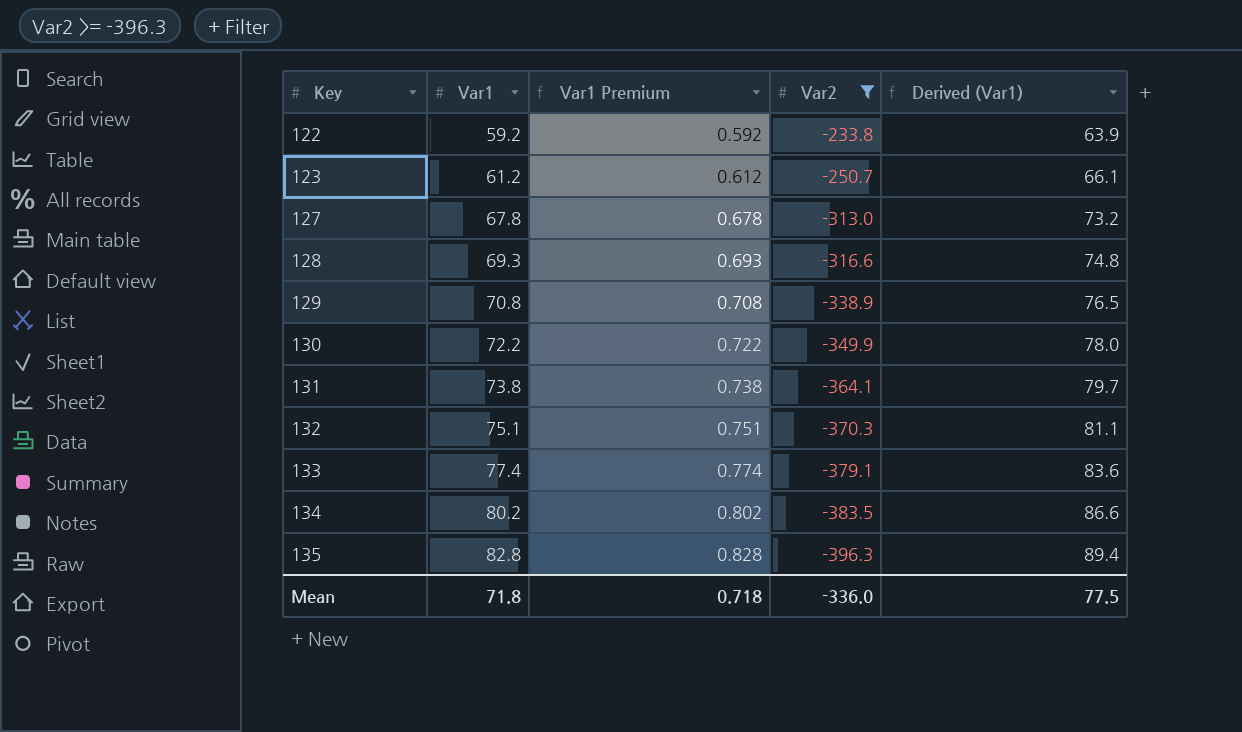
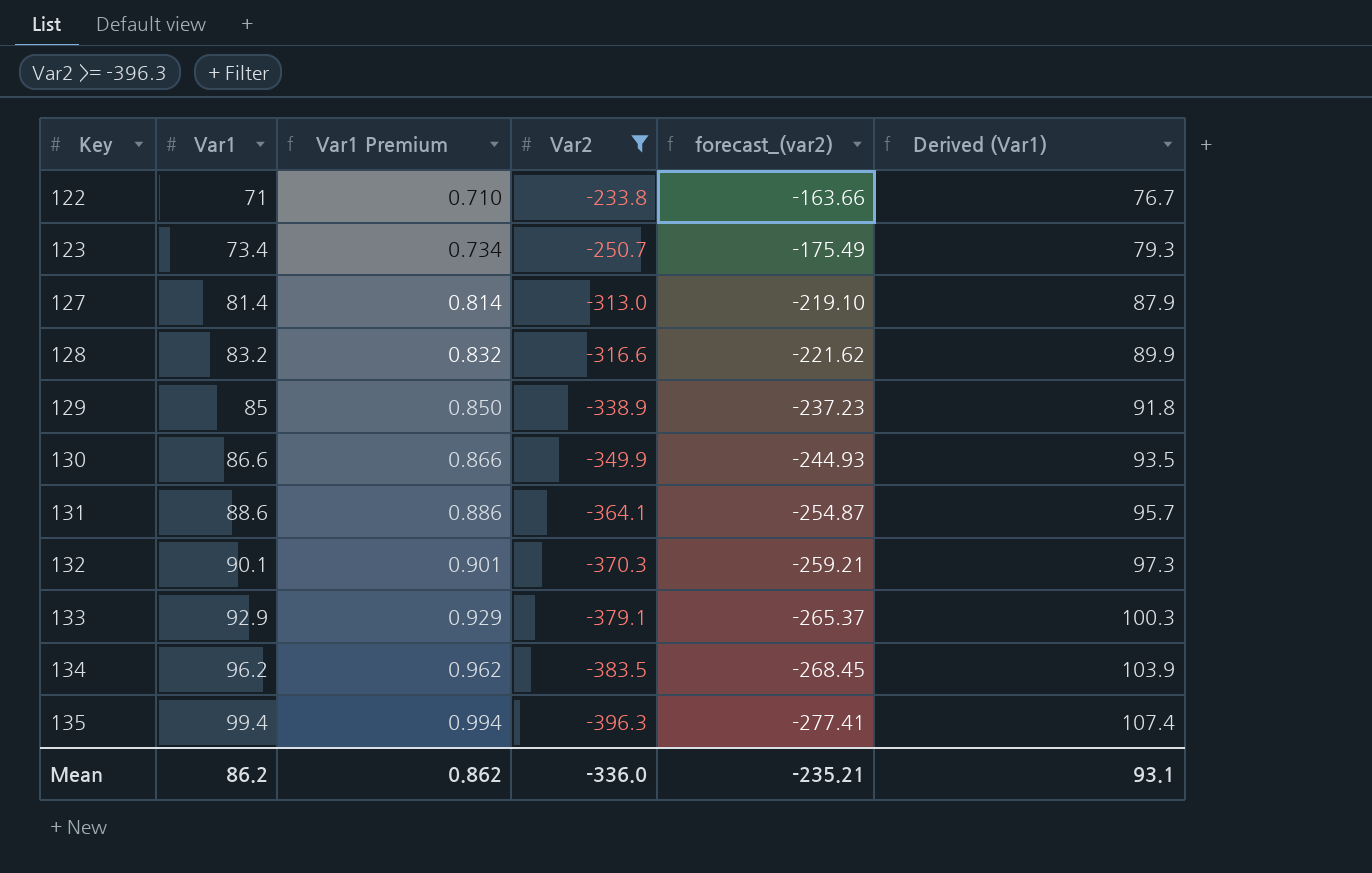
column forecast_(var2) | formula: none -> [Var2] * 0.7
122 | Var1: 59.2 -> 71
122 | Var1 Premium: 0.592 -> 0.710
122 | Derived (Var1): 63.9 -> 76.7
123 | Var1: 61.2 -> 73.4
123 | Var1 Premium: 0.612 -> 0.734
123 | Derived (Var1): 66.1 -> 79.3
127 | Var1: 67.8 -> 81.4
127 | Var1 Premium: 0.678 -> 0.814
127 | Derived (Var1): 73.2 -> 87.9
128 | Var1: 69.3 -> 83.2
128 | Var1 Premium: 0.693 -> 0.832
128 | Derived (Var1): 74.8 -> 89.9
129 | Var1: 70.8 -> 85
129 | Var1 Premium: 0.708 -> 0.850
129 | Derived (Var1): 76.5 -> 91.8
130 | Var1: 72.2 -> 86.6
130 | Var1 Premium: 0.722 -> 0.866
130 | Derived (Var1): 78.0 -> 93.5
131 | Var1: 73.8 -> 88.6
131 | Var1 Premium: 0.738 -> 0.886
131 | Derived (Var1): 79.7 -> 95.7
132 | Var1: 75.1 -> 90.1
132 | Var1 Premium: 0.751 -> 0.901
132 | Derived (Var1): 81.1 -> 97.3
133 | Var1: 77.4 -> 92.9
133 | Var1 Premium: 0.774 -> 0.929
133 | Derived (Var1): 83.6 -> 100.3
134 | Var1: 80.2 -> 96.2
134 | Var1 Premium: 0.802 -> 0.962
134 | Derived (Var1): 86.6 -> 103.9
135 | Var1: 82.8 -> 99.4
135 | Var1 Premium: 0.828 -> 0.994
135 | Derived (Var1): 89.4 -> 107.4
Mean | Var1: 71.8 -> 86.2
Mean | Var1 Premium: 0.718 -> 0.862
Mean | Derived (Var1): 77.5 -> 93.1

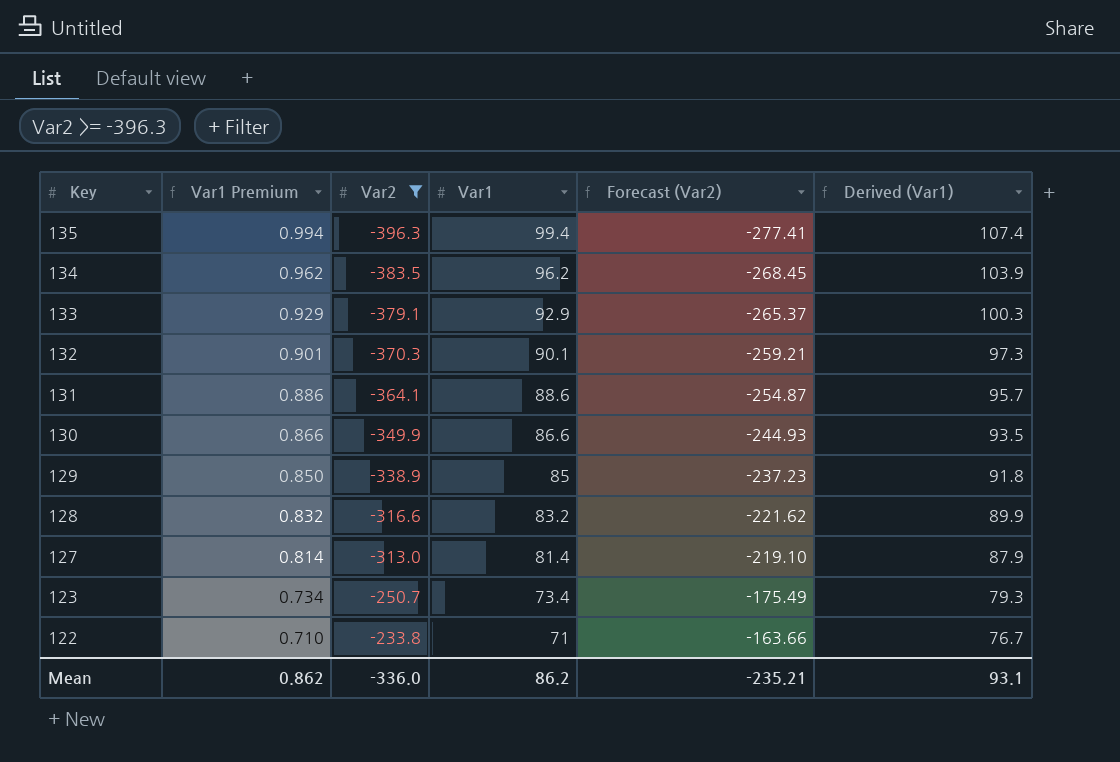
row order: Key ascending -> Key descending
column Var1 | position: 2 -> 4
column name: forecast_(var2) -> Forecast (Var2)

